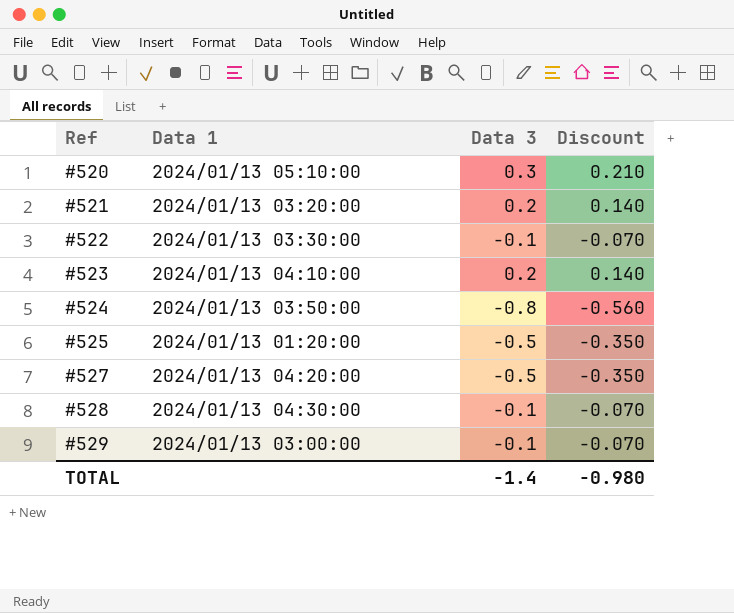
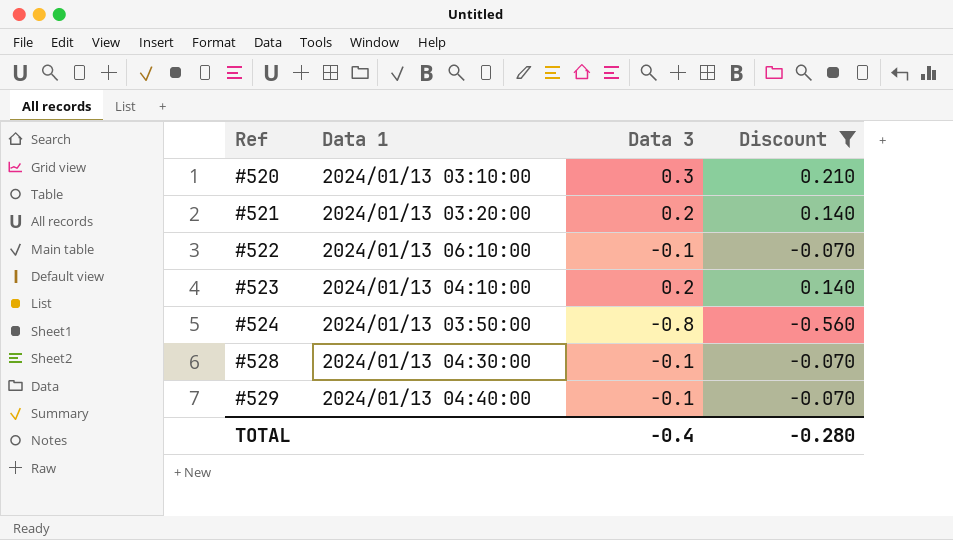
filter: none -> Discount != -0.350
#520 | Data 1: 2024/01/13 05:10:00 -> 2024/01/13 03:10:00
#522 | Data 1: 2024/01/13 03:30:00 -> 2024/01/13 06:10:00
#529 | Data 1: 2024/01/13 03:00:00 -> 2024/01/13 04:40:00
TOTAL | Data 3: -1.4 -> -0.4
TOTAL | Discount: -0.980 -> -0.280

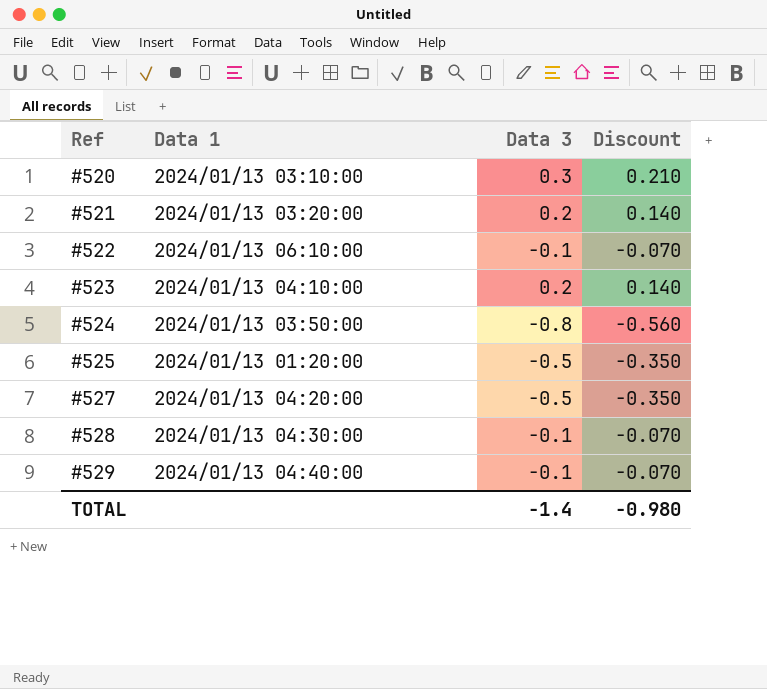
filter: Discount != -0.350 -> none
TOTAL | Data 3: -0.4 -> -1.4
TOTAL | Discount: -0.280 -> -0.980

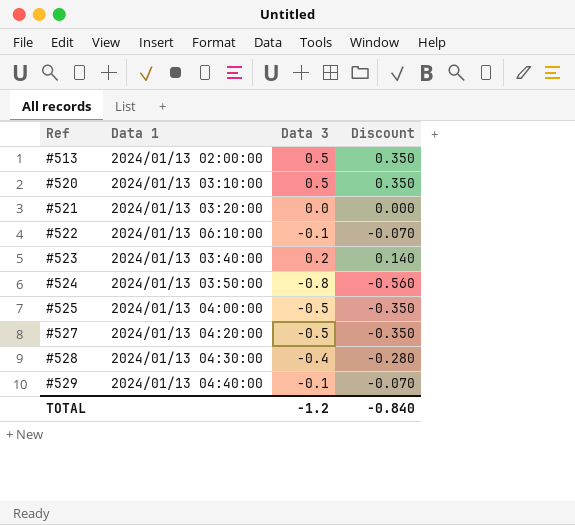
row #513: none -> 2024/01/13 02:00:00 | 0.5 | 0.350
#520 | Data 3: 0.3 -> 0.5
#520 | Discount: 0.210 -> 0.350
#521 | Data 3: 0.2 -> 0.0
#521 | Discount: 0.140 -> 0.000
#523 | Data 1: 2024/01/13 04:10:00 -> 2024/01/13 03:40:00
#525 | Data 1: 2024/01/13 01:20:00 -> 2024/01/13 04:00:00
#528 | Data 3: -0.1 -> -0.4
#528 | Discount: -0.070 -> -0.280
TOTAL | Data 3: -1.4 -> -1.2
TOTAL | Discount: -0.980 -> -0.840

